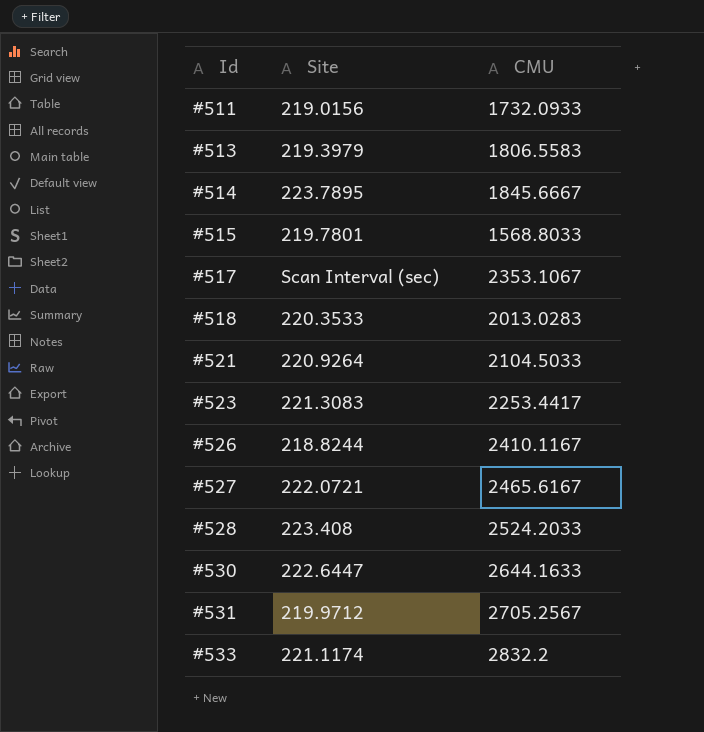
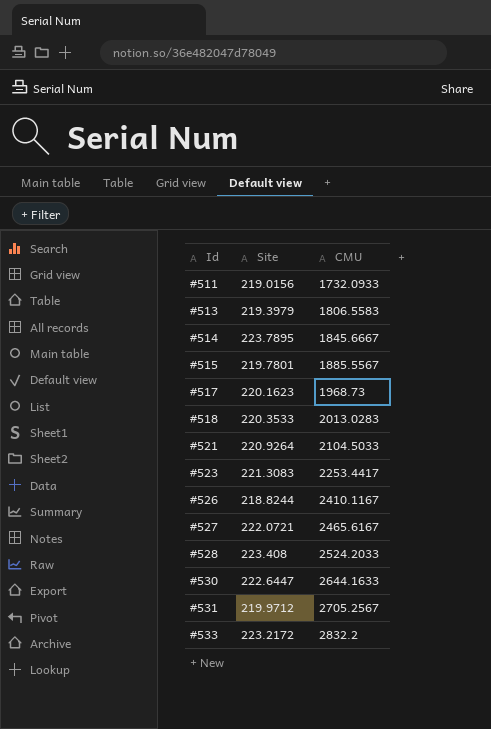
#515 | CMU: 1568.8033 -> 1885.5567
#517 | Site: Scan Interval (sec) -> 220.1623
#517 | CMU: 2353.1067 -> 1968.73
#533 | Site: 221.1174 -> 223.2172

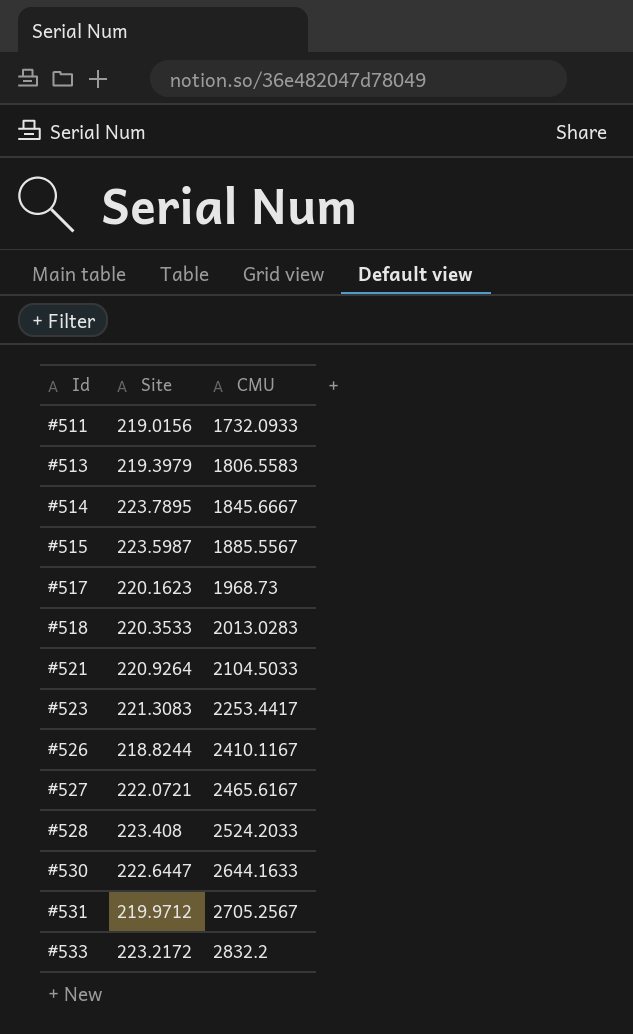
#515 | Site: 219.7801 -> 223.5987

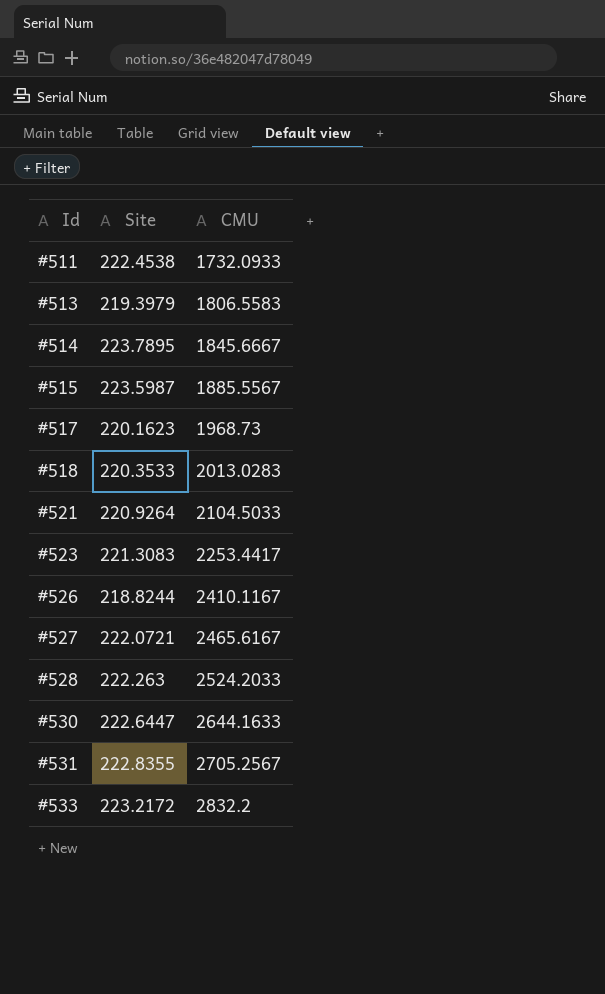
#511 | Site: 219.0156 -> 222.4538
#528 | Site: 223.408 -> 222.263
#531 | Site: 219.9712 -> 222.8355

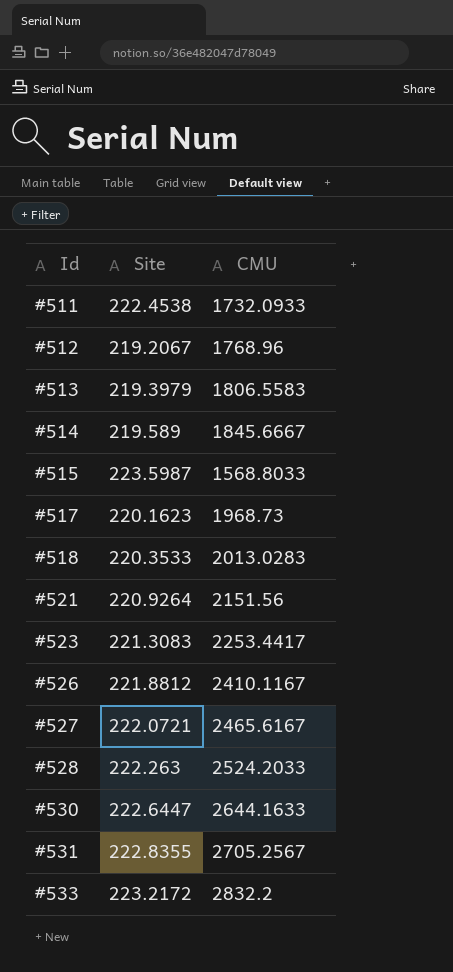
row #512: none -> 219.2067 | 1768.96
#514 | Site: 223.7895 -> 219.589
#515 | CMU: 1885.5567 -> 1568.8033
#521 | CMU: 2104.5033 -> 2151.56
#526 | Site: 218.8244 -> 221.8812

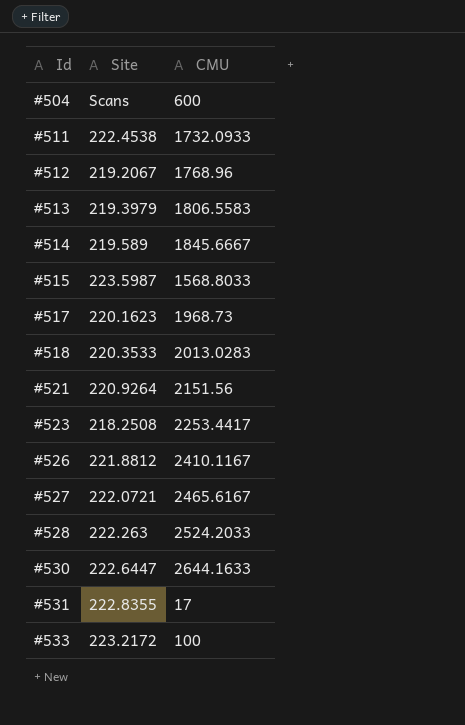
row #504: none -> Scans | 600
#523 | Site: 221.3083 -> 218.2508
#531 | CMU: 2705.2567 -> 17
#533 | CMU: 2832.2 -> 100

